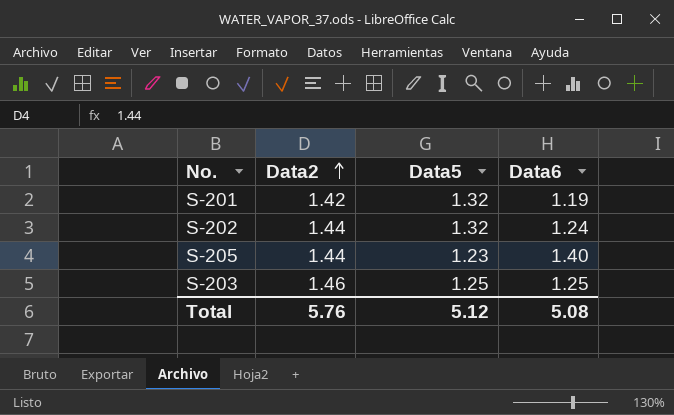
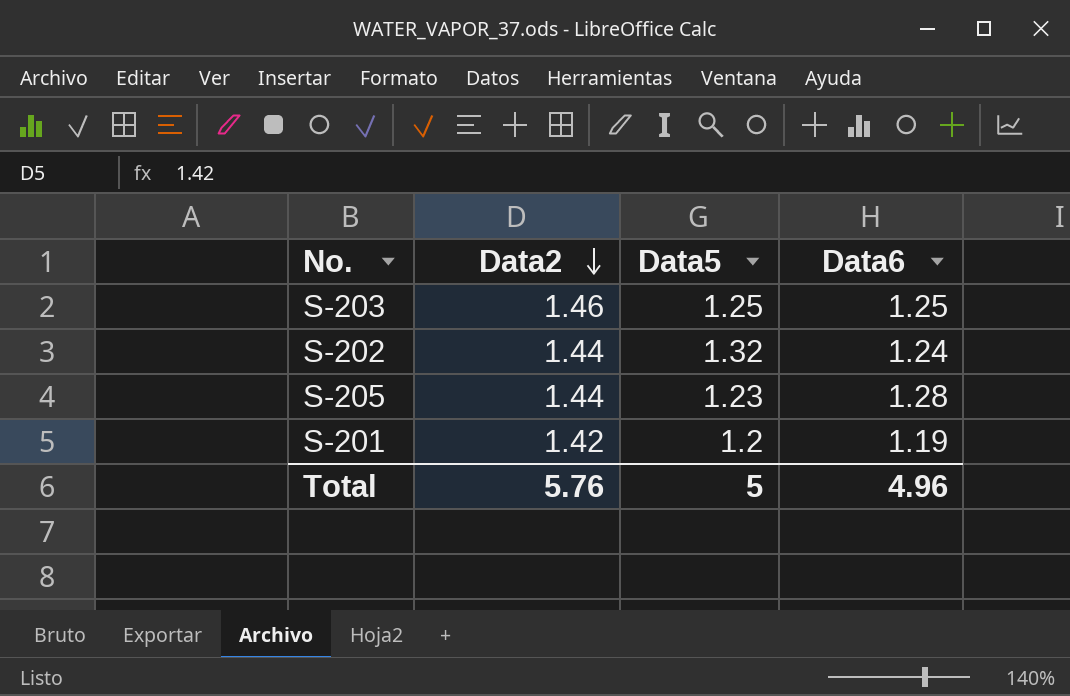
row order: Data2 ascending -> Data2 descending
S-205 | Data6: 1.40 -> 1.28
S-201 | Data5: 1.32 -> 1.2
Total | Data5: 5.12 -> 5
Total | Data6: 5.08 -> 4.96

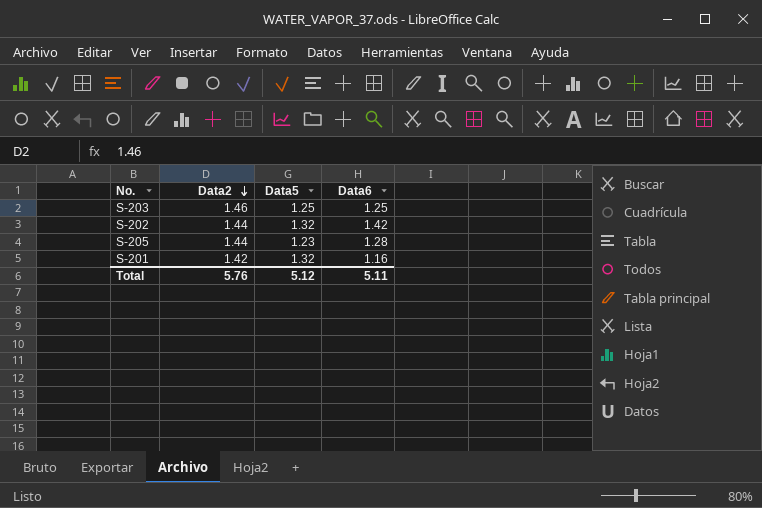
S-202 | Data6: 1.24 -> 1.42
S-201 | Data5: 1.2 -> 1.32
S-201 | Data6: 1.19 -> 1.16
Total | Data5: 5 -> 5.12
Total | Data6: 4.96 -> 5.11

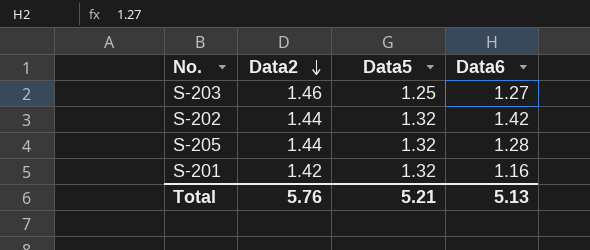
S-203 | Data6: 1.25 -> 1.27
S-205 | Data5: 1.23 -> 1.32
Total | Data5: 5.12 -> 5.21
Total | Data6: 5.11 -> 5.13

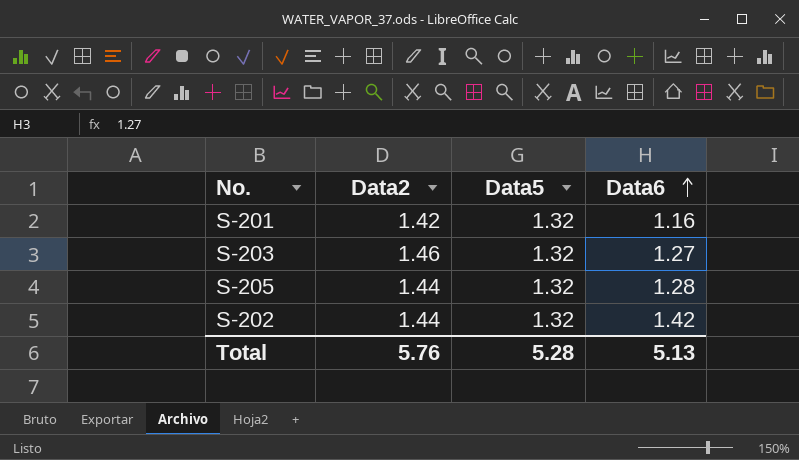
row order: Data2 descending -> Data6 ascending
S-203 | Data5: 1.25 -> 1.32
Total | Data5: 5.21 -> 5.28

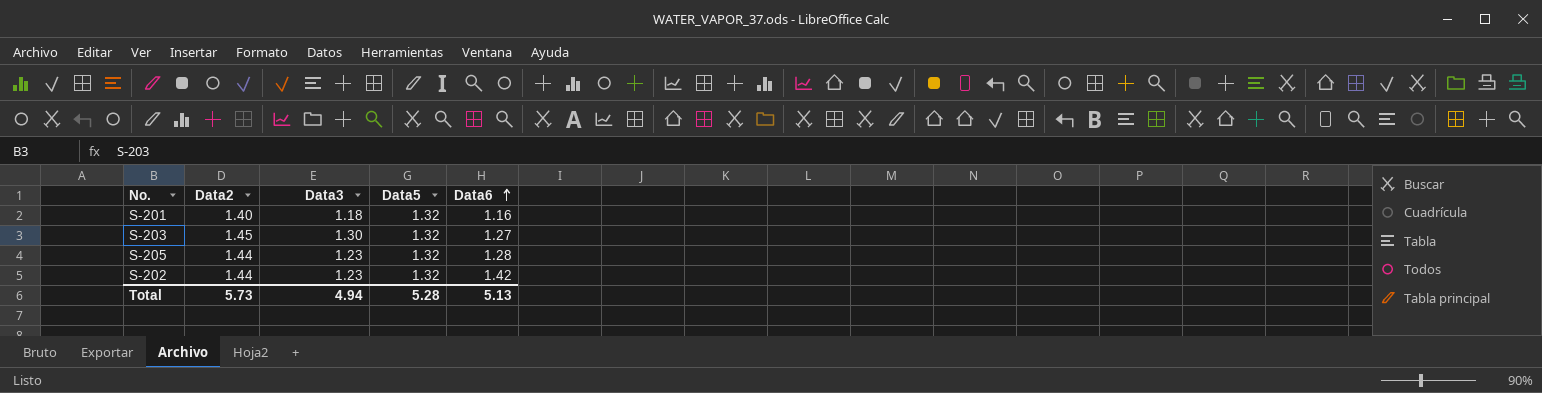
column Data3 | position: none -> 3
S-201 | Data2: 1.42 -> 1.40
S-203 | Data2: 1.46 -> 1.45
Total | Data2: 5.76 -> 5.73

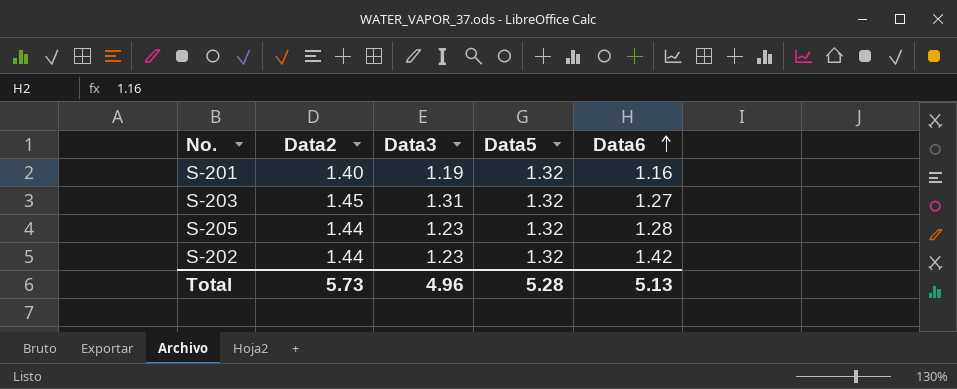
S-201 | Data3: 1.18 -> 1.19
S-203 | Data3: 1.30 -> 1.31
Total | Data3: 4.94 -> 4.96

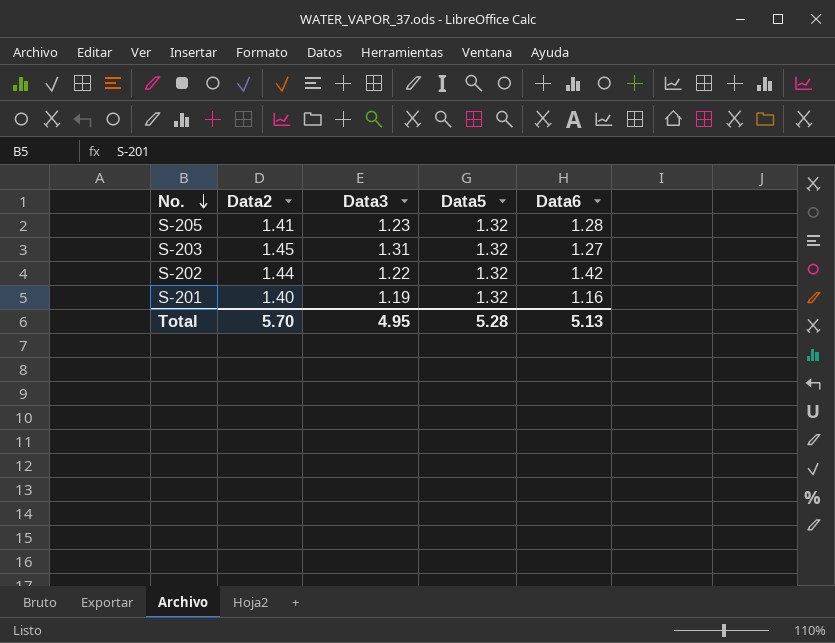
row order: Data6 ascending -> No. descending
S-205 | Data2: 1.44 -> 1.41
S-202 | Data3: 1.23 -> 1.22
Total | Data2: 5.73 -> 5.70
Total | Data3: 4.96 -> 4.95

